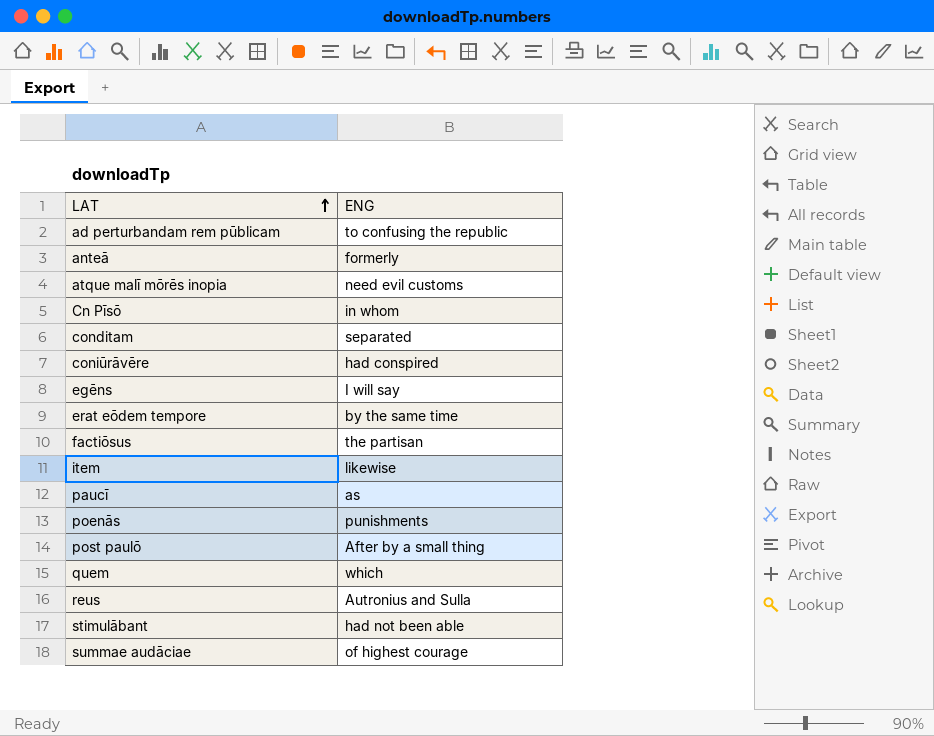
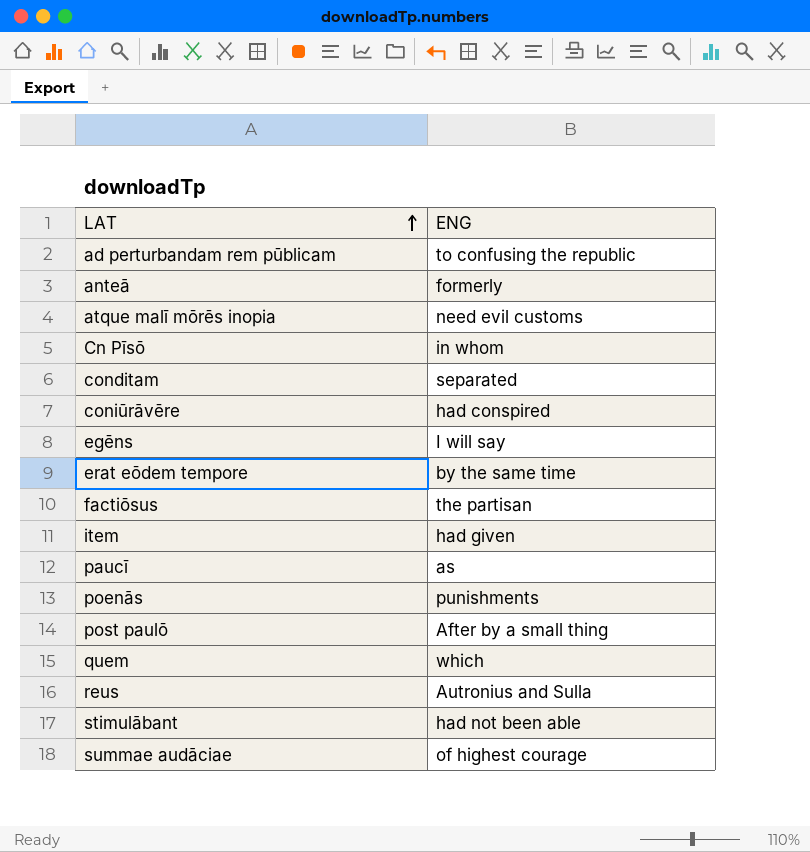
item | ENG: likewise -> had given

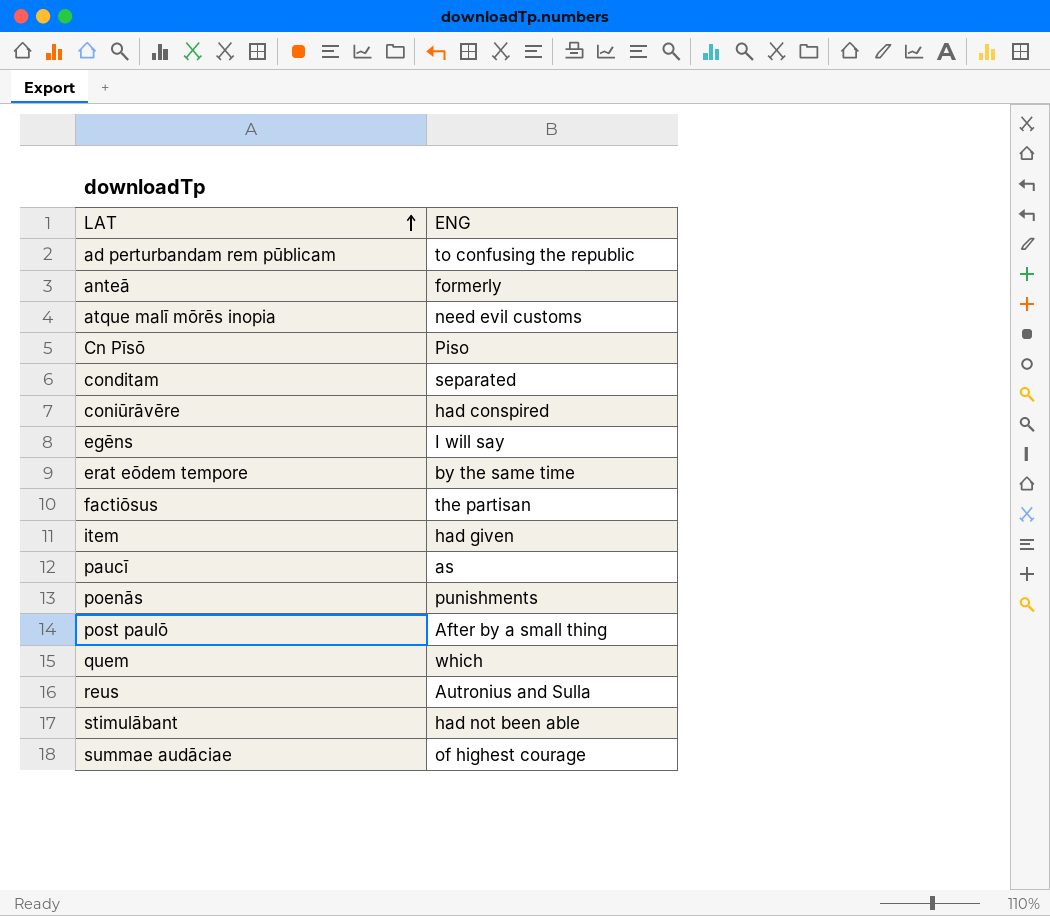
Cn Pīsō | ENG: in whom -> Piso

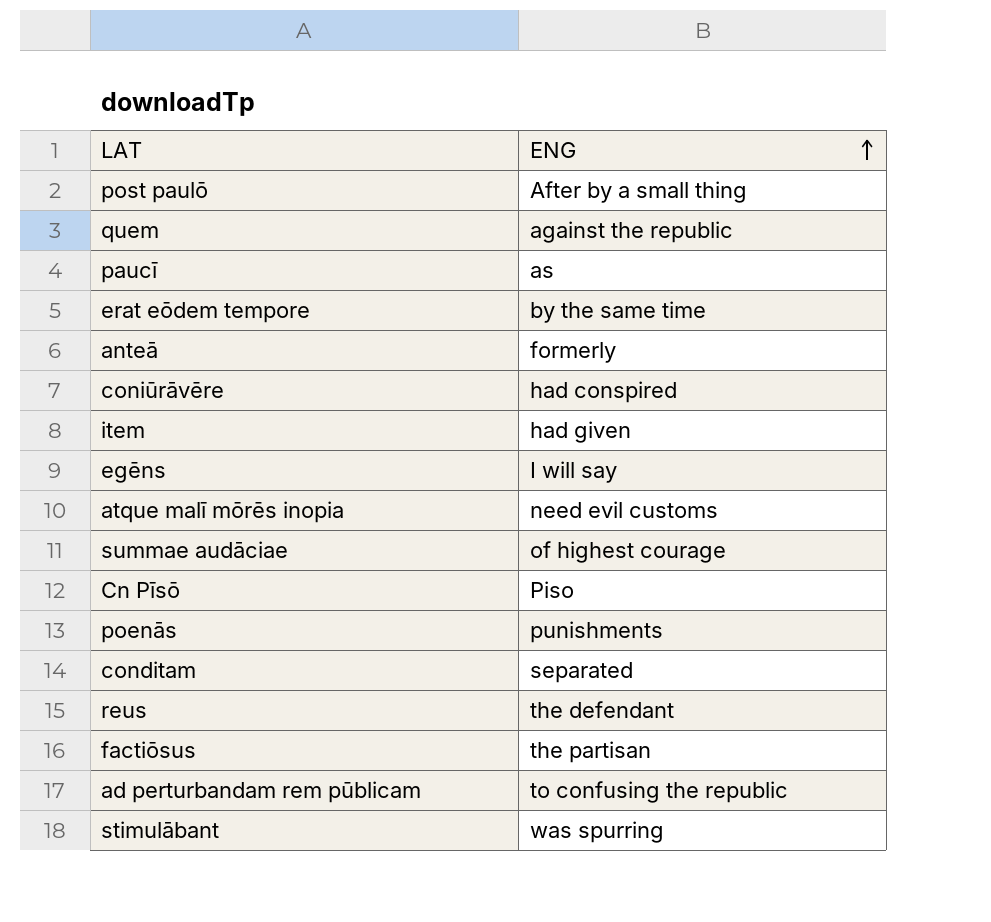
row order: LAT ascending -> ENG ascending
quem | ENG: which -> against the republic
reus | ENG: Autronius and Sulla -> the defendant
stimulābant | ENG: had not been able -> was spurring

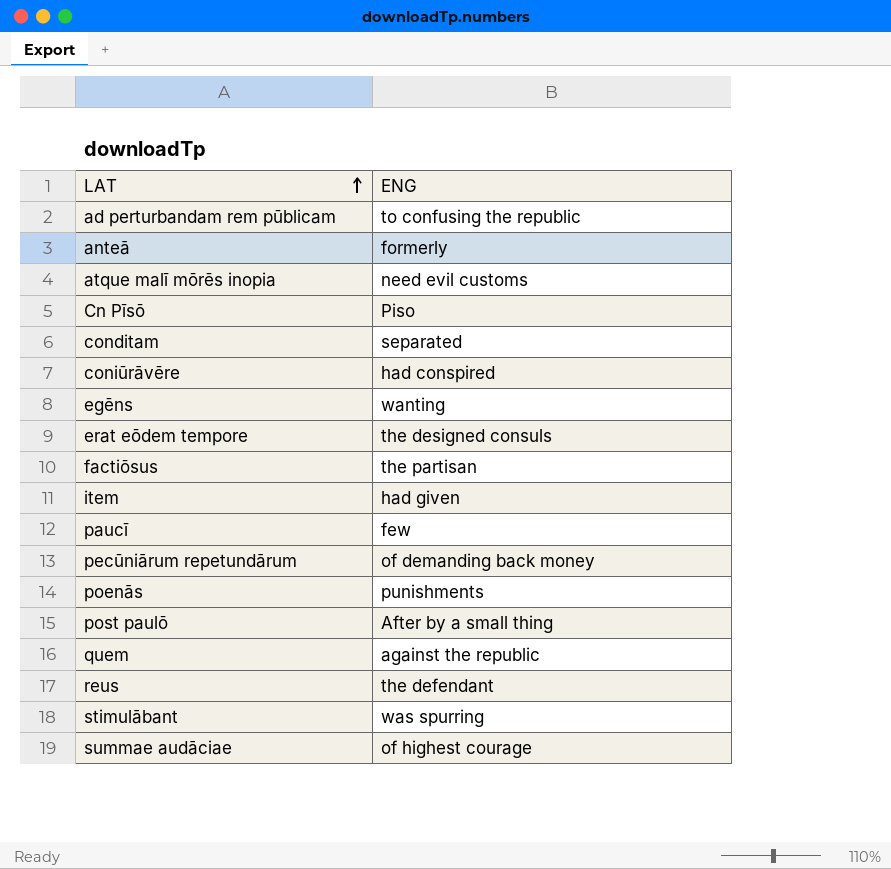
row order: ENG ascending -> LAT ascending
egēns | ENG: I will say -> wanting
erat eōdem tempore | ENG: by the same time -> the designed consuls
paucī | ENG: as -> few
row pecūniārum repetundārum: none -> of demanding back money

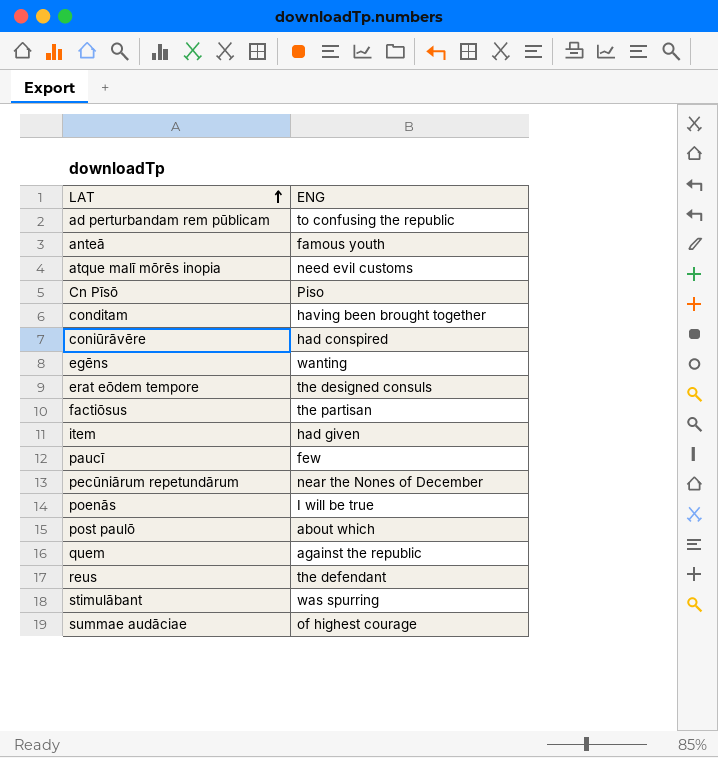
anteā | ENG: formerly -> famous youth
conditam | ENG: separated -> having been brought together
pecūniārum repetundārum | ENG: of demanding back money -> near the Nones of December
poenās | ENG: punishments -> I will be true
post paulō | ENG: After by a small thing -> about which

